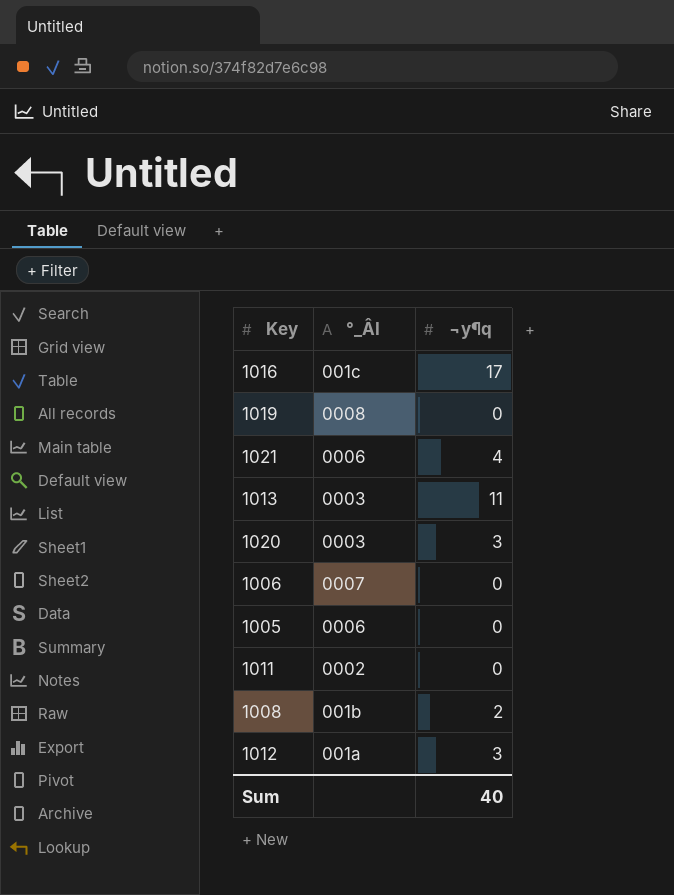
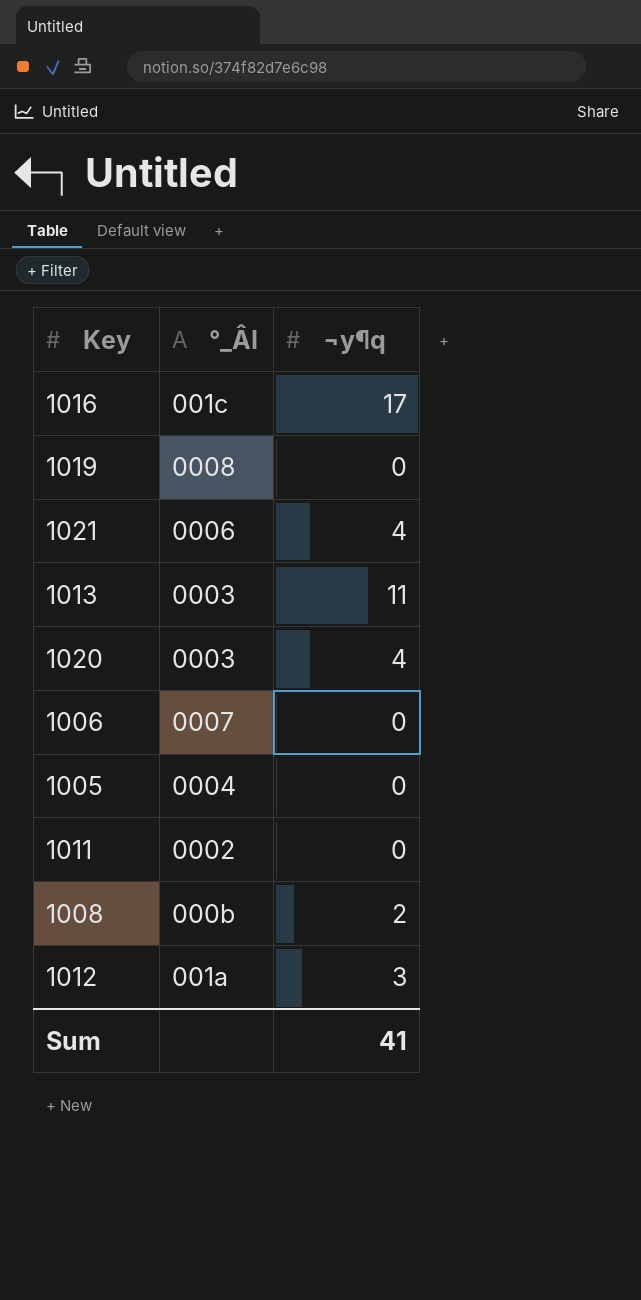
1020 | ¬y¶q: 3 -> 4
1005 | °_ÂI: 0006 -> 0004
1008 | °_ÂI: 001b -> 000b
Sum | ¬y¶q: 40 -> 41

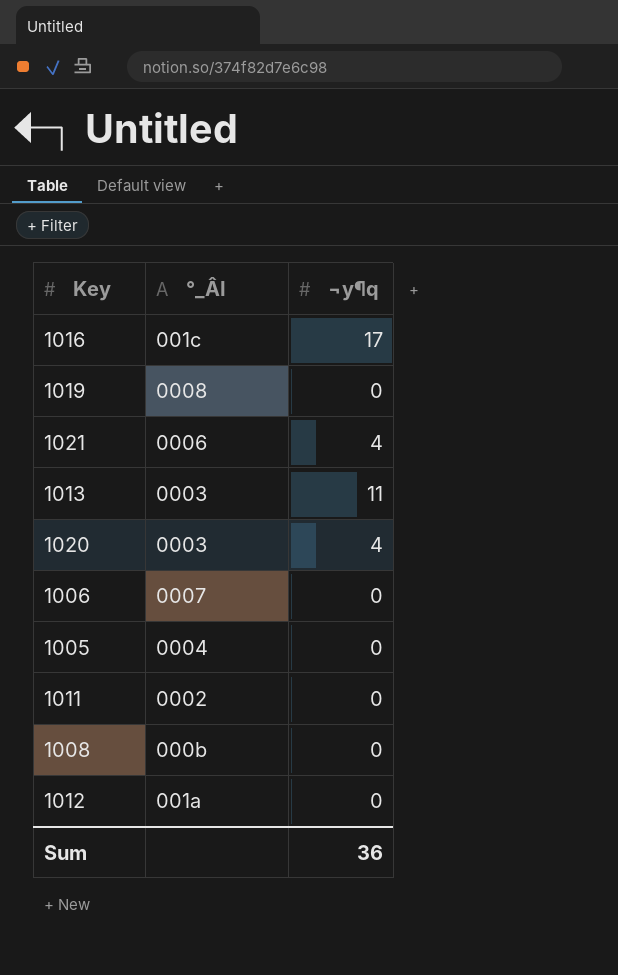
1008 | ¬y¶q: 2 -> 0
1012 | ¬y¶q: 3 -> 0
Sum | ¬y¶q: 41 -> 36

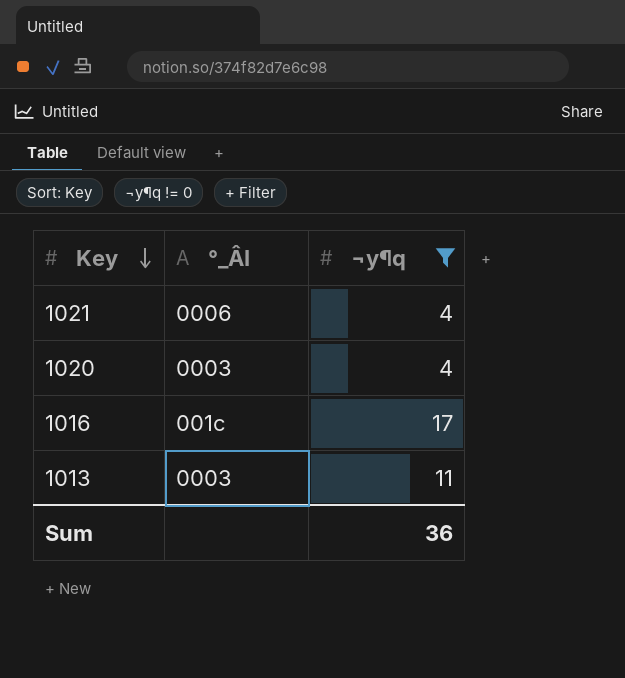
filter: none -> ¬y¶q != 0
row order: none -> Key descending

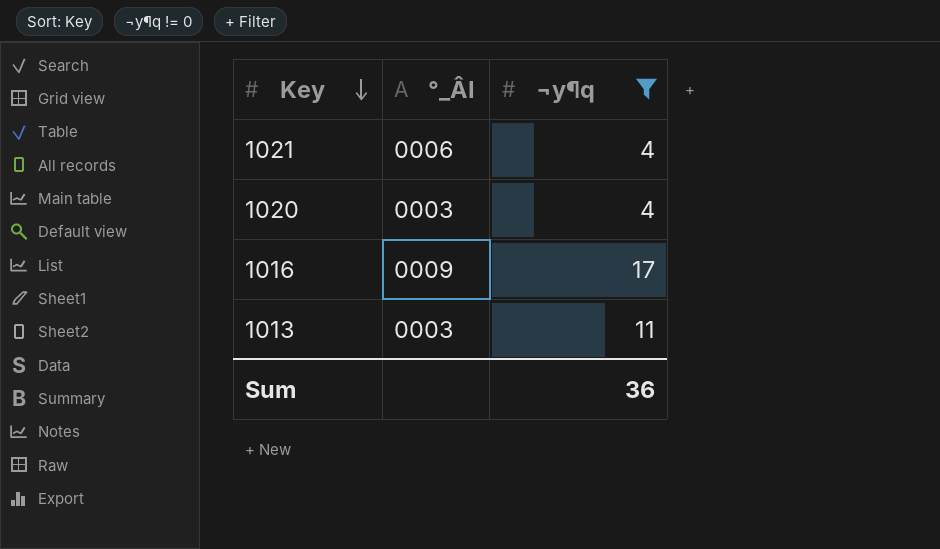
1016 | °_ÂI: 001c -> 0009

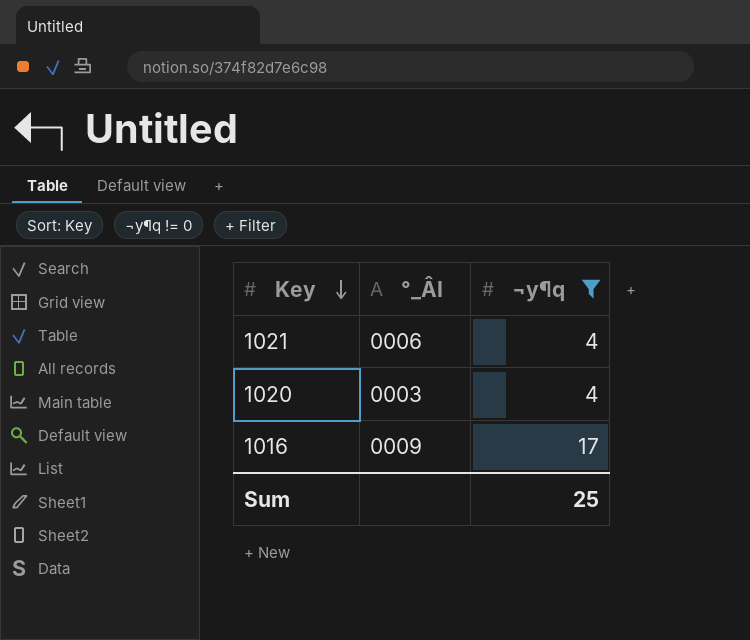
row 1013: 0003 | 11 -> none
Sum | ¬y¶q: 36 -> 25

